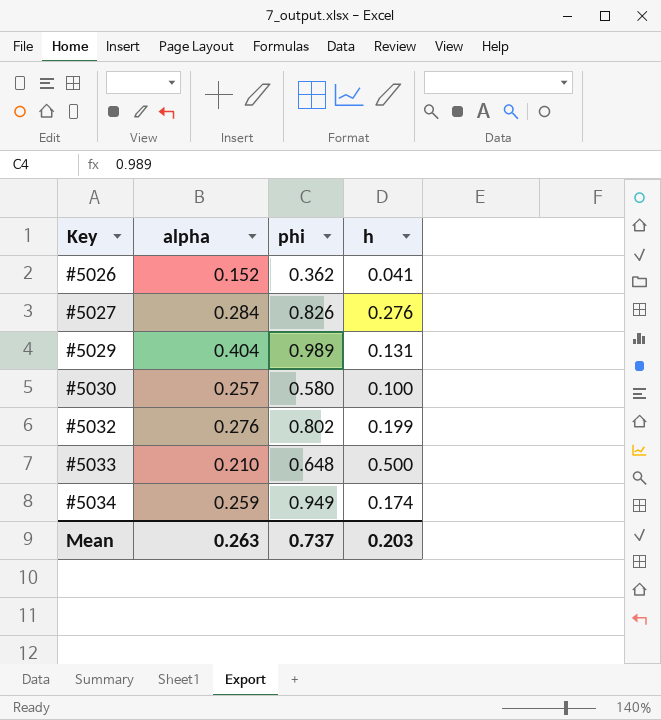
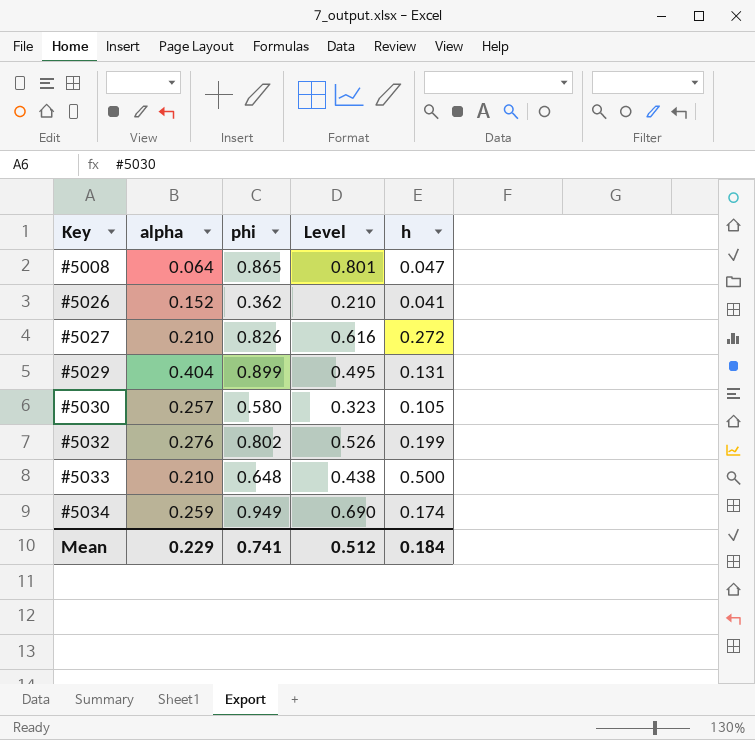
column Level | formula: none -> [phi] - [alpha]
row #5008: none -> 0.064 | 0.865 | 0.801 | 0.047
#5027 | alpha: 0.284 -> 0.210
#5027 | h: 0.276 -> 0.272
#5029 | phi: 0.989 -> 0.899
#5030 | h: 0.100 -> 0.105
Mean | alpha: 0.263 -> 0.229
Mean | phi: 0.737 -> 0.741
Mean | h: 0.203 -> 0.184

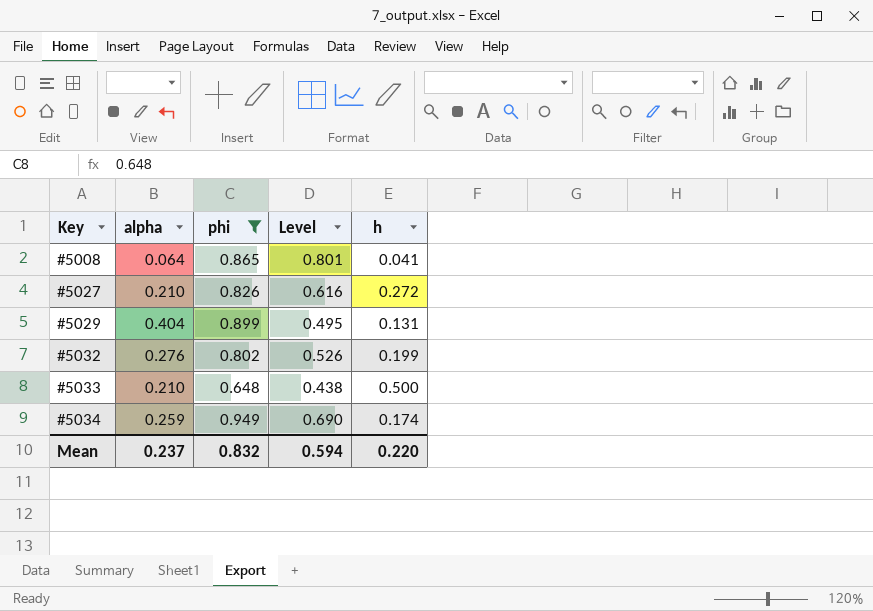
filter: none -> phi >= 0.648
#5008 | h: 0.047 -> 0.041
Mean | alpha: 0.229 -> 0.237
Mean | phi: 0.741 -> 0.832
Mean | Level: 0.512 -> 0.594
Mean | h: 0.184 -> 0.220

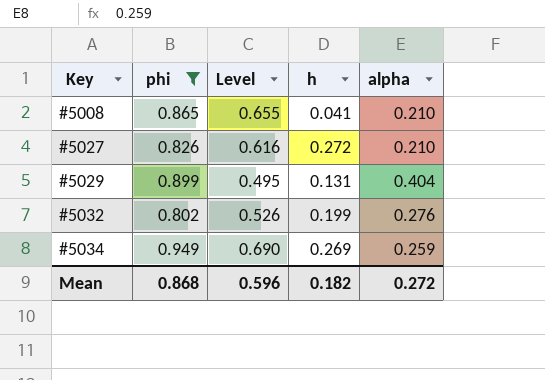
column alpha | position: 2 -> 5
row #5033: 0.210 | 0.648 | 0.438 | 0.500 -> none
#5008 | Level: 0.801 -> 0.655
#5008 | alpha: 0.064 -> 0.210
#5034 | h: 0.174 -> 0.269
Mean | phi: 0.832 -> 0.868
Mean | Level: 0.594 -> 0.596
Mean | h: 0.220 -> 0.182
Mean | alpha: 0.237 -> 0.272

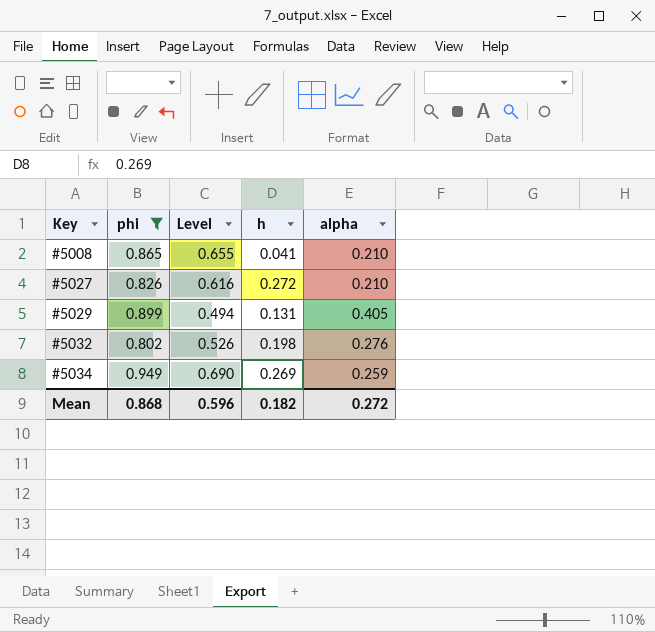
#5029 | Level: 0.495 -> 0.494
#5029 | alpha: 0.404 -> 0.405
#5032 | h: 0.199 -> 0.198

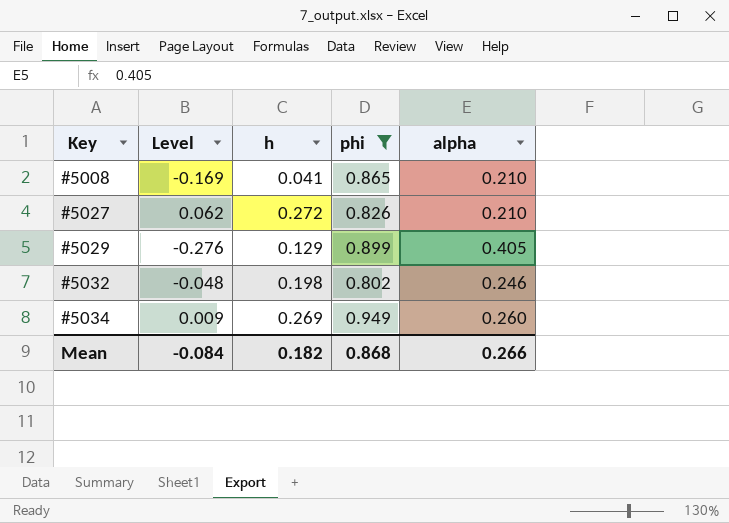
column Level | formula: [phi] - [alpha] -> [h] - [alpha]
column phi | position: 2 -> 4
#5029 | h: 0.131 -> 0.129
#5032 | alpha: 0.276 -> 0.246
#5034 | alpha: 0.259 -> 0.260
Mean | Level: 0.596 -> -0.084
Mean | alpha: 0.272 -> 0.266

